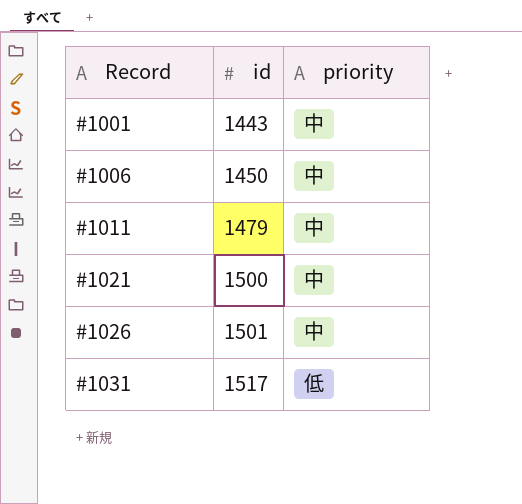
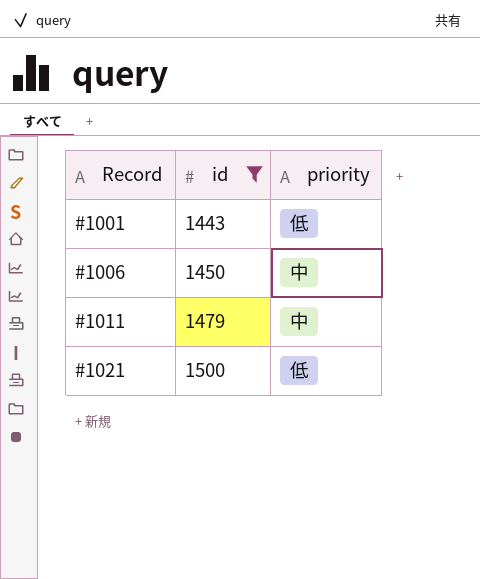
filter: none -> id <= 1500
#1001 | priority: 中 -> 低
#1021 | priority: 中 -> 低

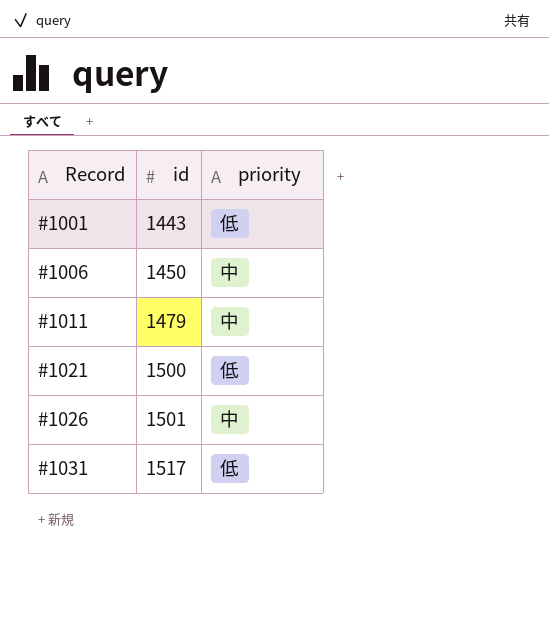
filter: id <= 1500 -> none

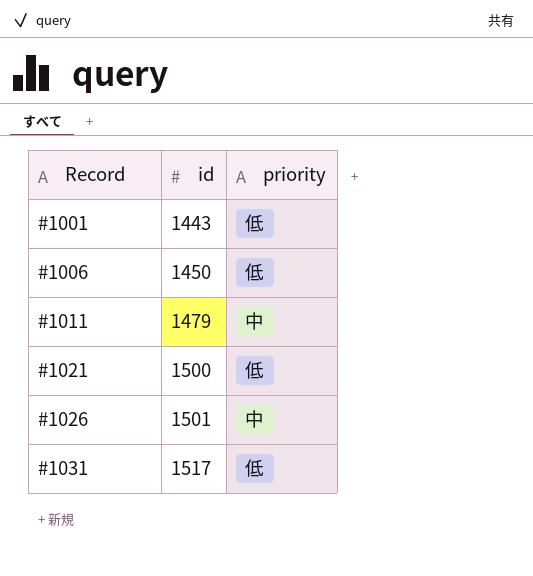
#1006 | priority: 中 -> 低

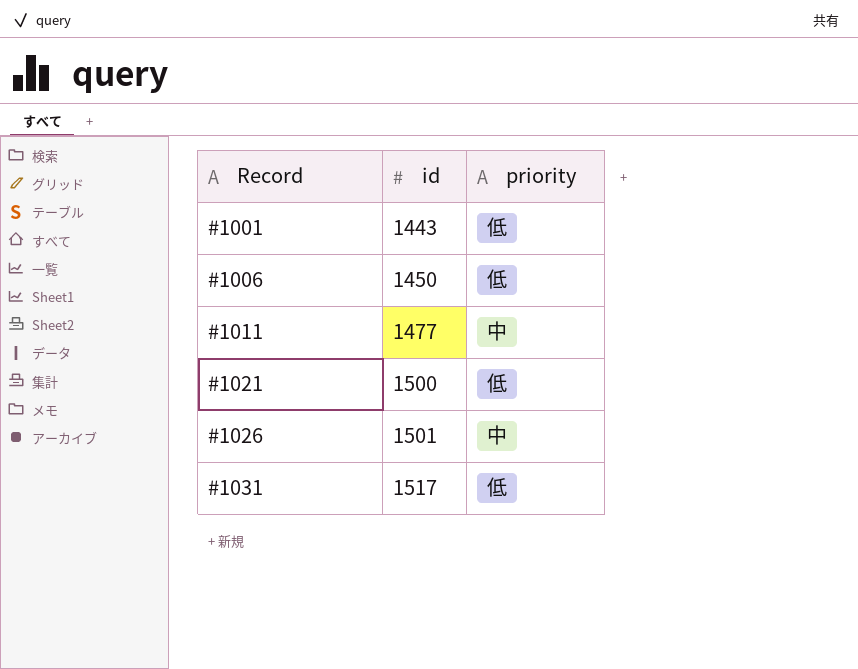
#1011 | id: 1479 -> 1477

